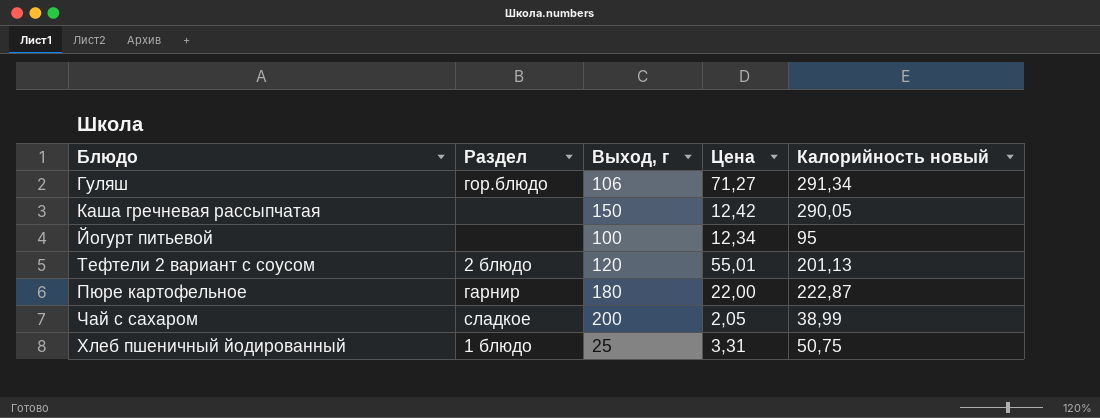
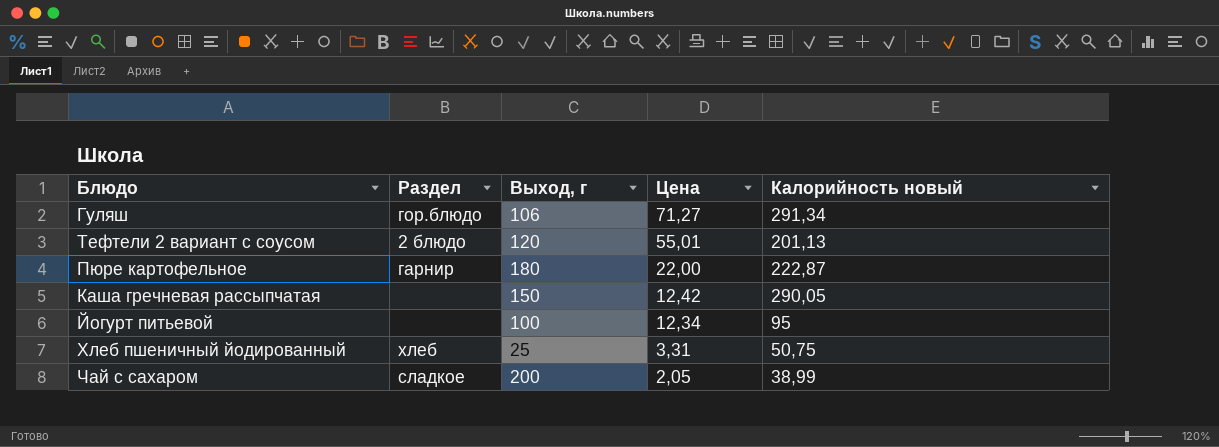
row order: none -> Цена descending
Хлеб пшеничный йодированный | Раздел: 1 блюдо -> хлеб

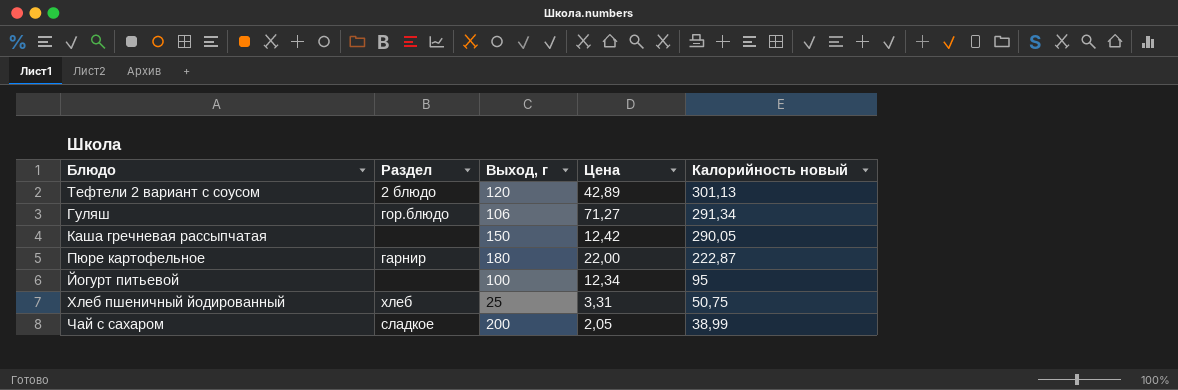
row order: Цена descending -> Калорийность новый descending
Тефтели 2 вариант с соусом | Цена: 55,01 -> 42,89
Тефтели 2 вариант с соусом | Калорийность новый: 201,13 -> 301,13

